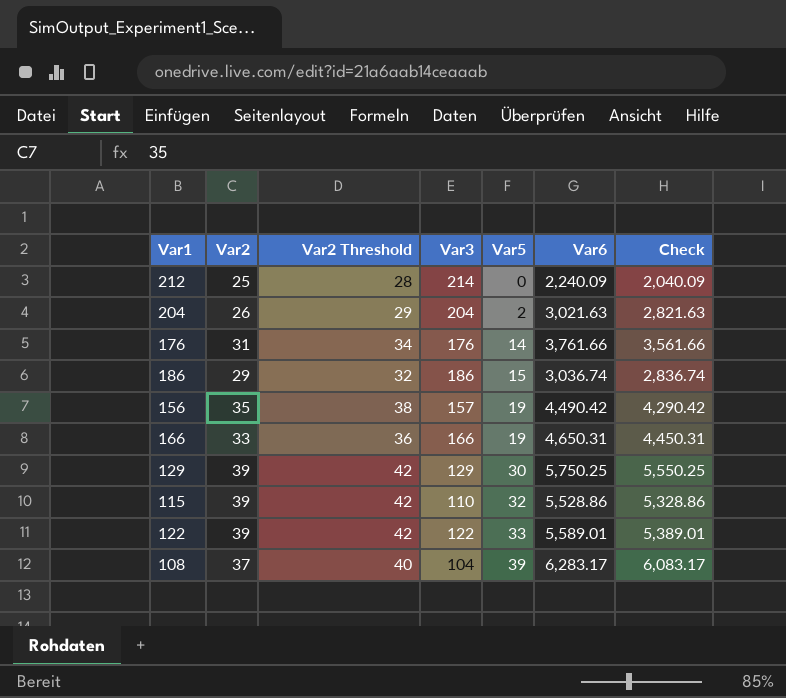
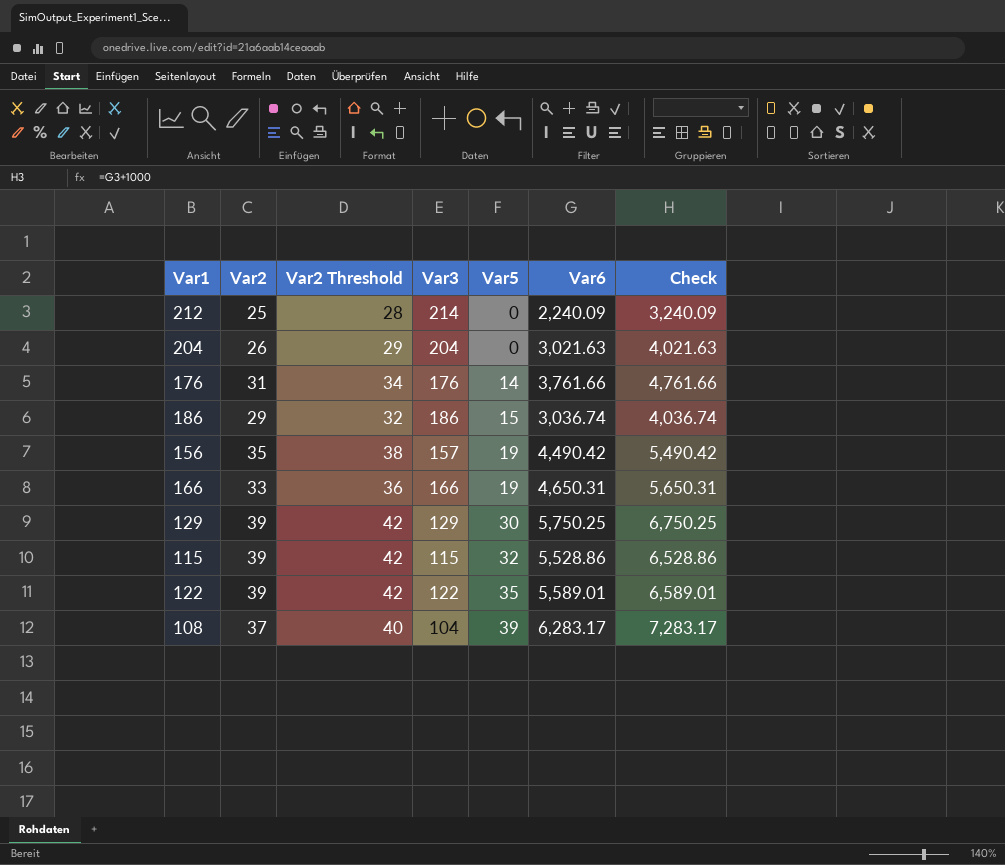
column Check | formula: [Var6] - 200 -> [Var6] + 1000
204 | Var5: 2 -> 0
115 | Var3: 110 -> 115
122 | Var5: 33 -> 35

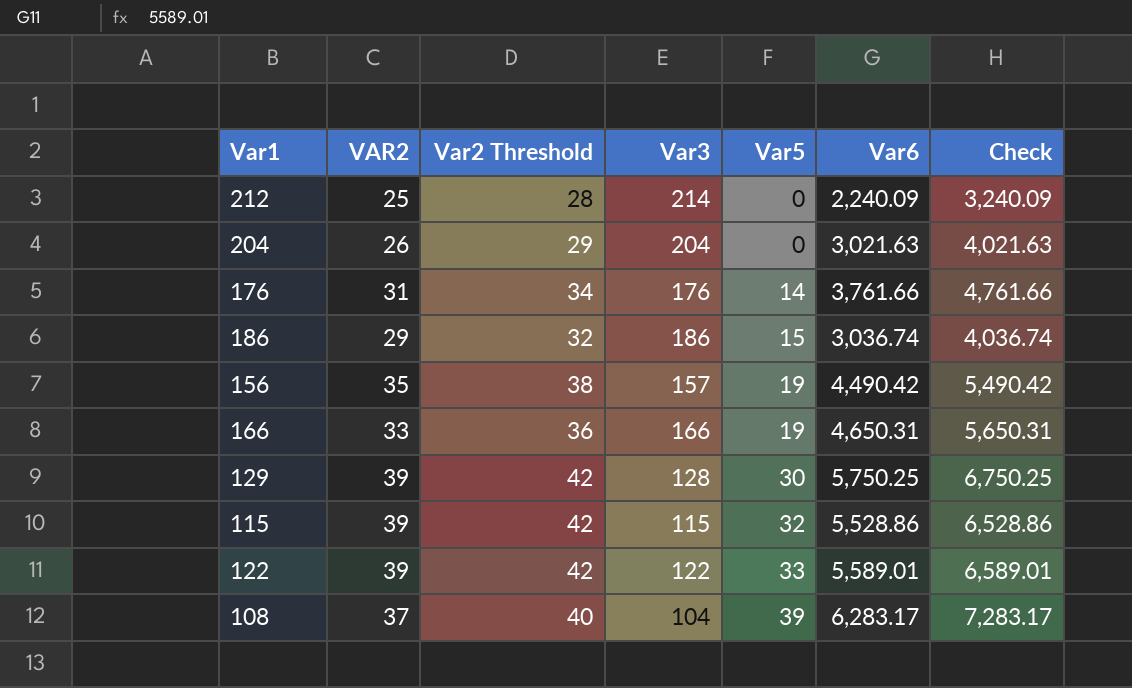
column name: Var2 -> VAR2
129 | Var3: 129 -> 128
122 | Var5: 35 -> 33

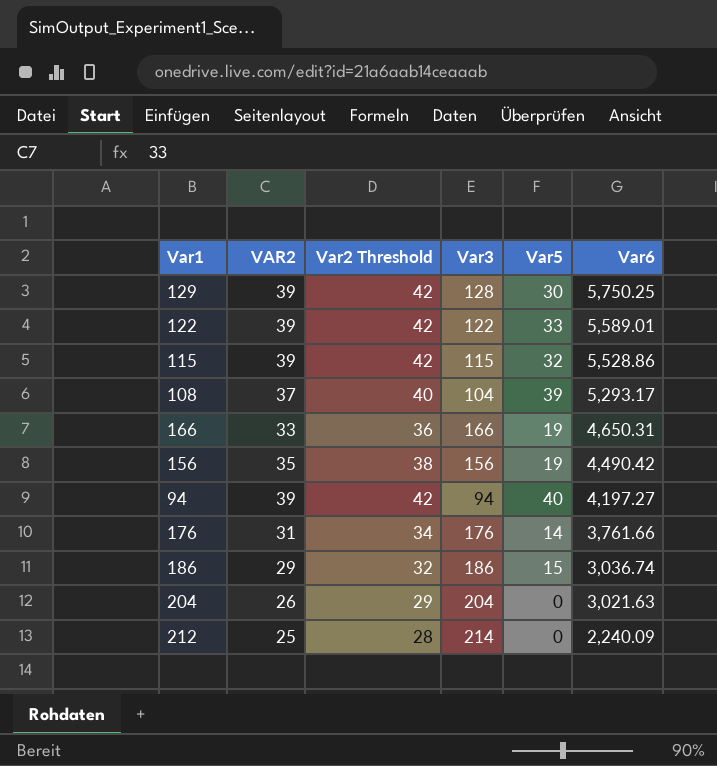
row order: Var5 ascending -> Var6 descending
column Check | formula: [Var6] + 1000 -> none
108 | Var6: 6,283.17 -> 5,293.17
156 | Var3: 157 -> 156
row 94: none -> 39 | 42 | 94 | 40 | 4,197.27

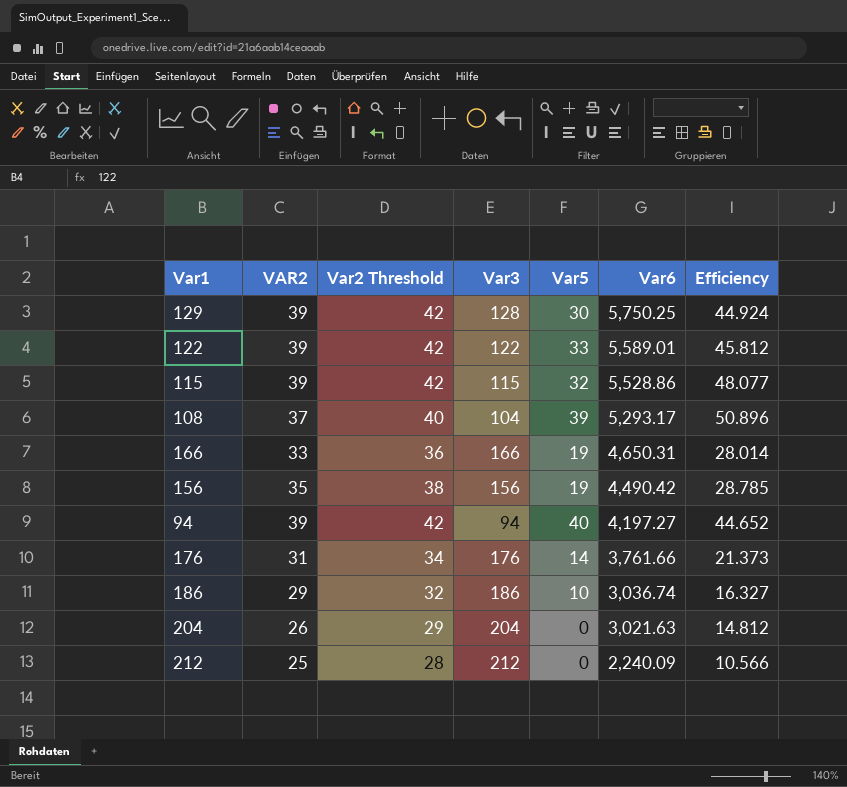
column Efficiency | formula: none -> [Var6] / [Var3]
186 | Var5: 15 -> 10
212 | Var3: 214 -> 212

